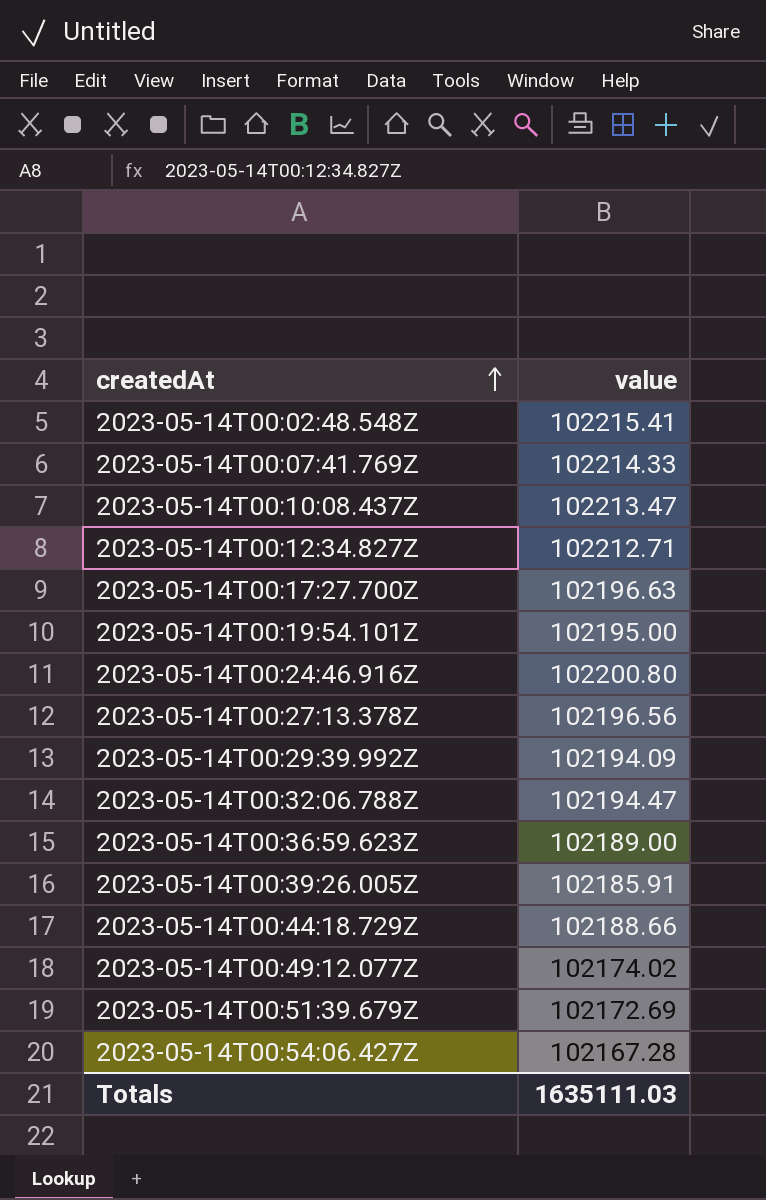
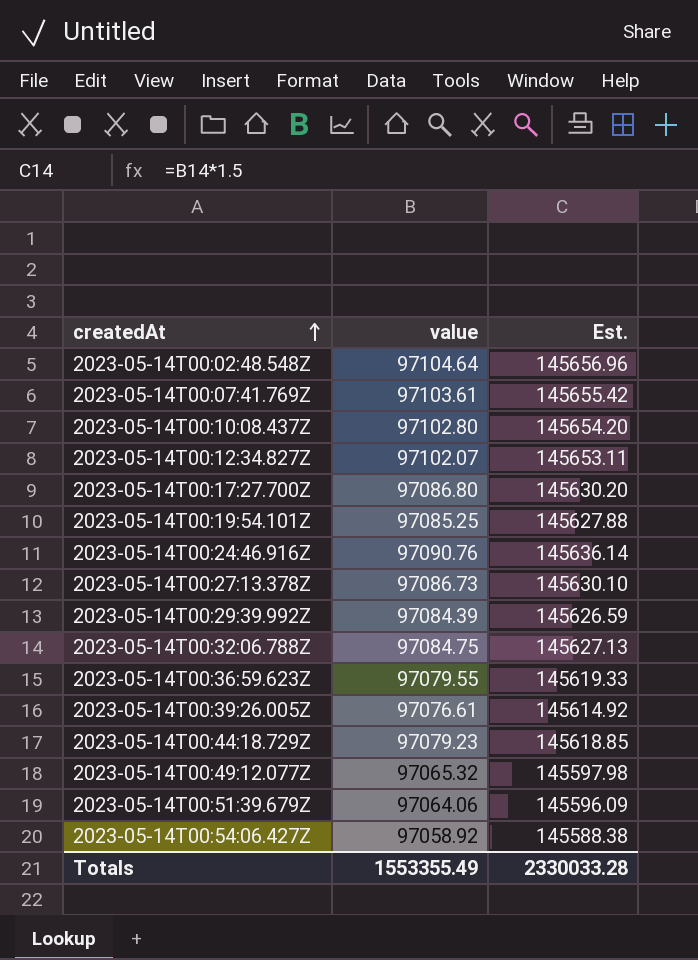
column Est. | formula: none -> [value] * 1.5
2023-05-14T00:02:48.548Z | value: 102215.41 -> 97104.64
2023-05-14T00:07:41.769Z | value: 102214.33 -> 97103.61
2023-05-14T00:10:08.437Z | value: 102213.47 -> 97102.80
2023-05-14T00:12:34.827Z | value: 102212.71 -> 97102.07
2023-05-14T00:17:27.700Z | value: 102196.63 -> 97086.80
2023-05-14T00:19:54.101Z | value: 102195.00 -> 97085.25
2023-05-14T00:24:46.916Z | value: 102200.80 -> 97090.76
2023-05-14T00:27:13.378Z | value: 102196.56 -> 97086.73
2023-05-14T00:29:39.992Z | value: 102194.09 -> 97084.39
2023-05-14T00:32:06.788Z | value: 102194.47 -> 97084.75
2023-05-14T00:36:59.623Z | value: 102189.00 -> 97079.55
2023-05-14T00:39:26.005Z | value: 102185.91 -> 97076.61
2023-05-14T00:44:18.729Z | value: 102188.66 -> 97079.23
2023-05-14T00:49:12.077Z | value: 102174.02 -> 97065.32
2023-05-14T00:51:39.679Z | value: 102172.69 -> 97064.06
2023-05-14T00:54:06.427Z | value: 102167.28 -> 97058.92
Totals | value: 1635111.03 -> 1553355.49

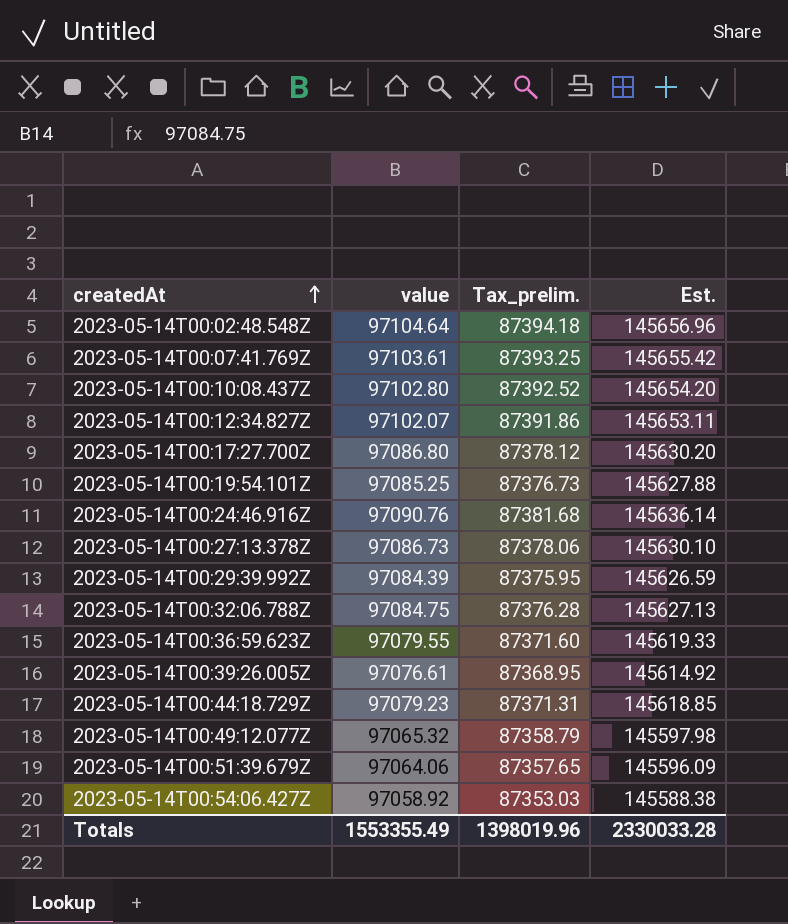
column Tax_prelim. | formula: none -> [value] * 0.9

